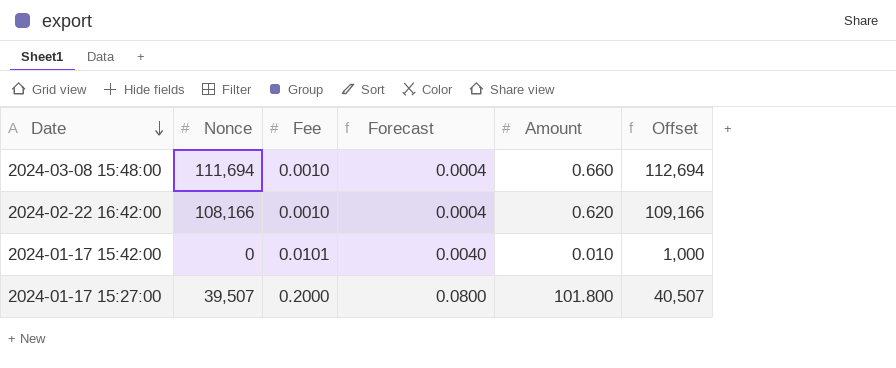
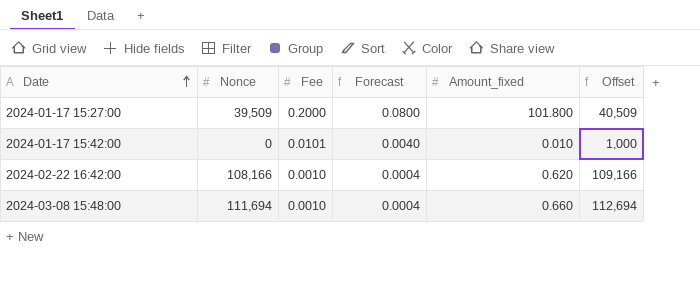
row order: Date descending -> Date ascending
column name: Amount -> Amount_fixed
2024-01-17 15:27:00 | Nonce: 39,507 -> 39,509
2024-01-17 15:27:00 | Offset: 40,507 -> 40,509

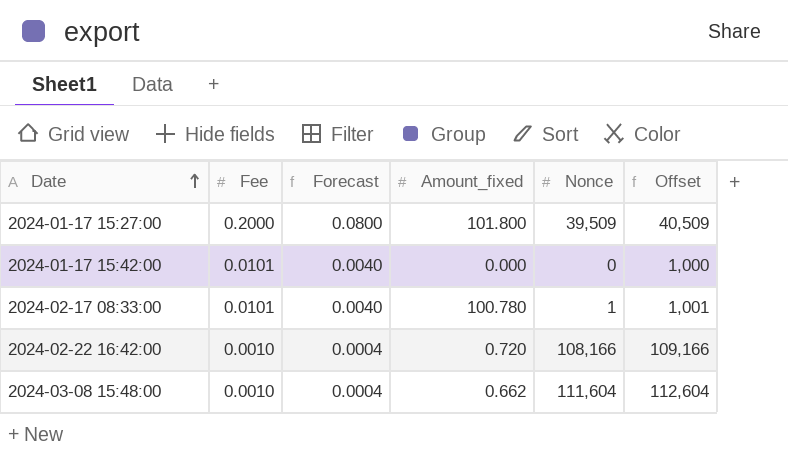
column Nonce | position: 2 -> 5
2024-01-17 15:42:00 | Amount_fixed: 0.010 -> 0.000
row 2024-02-17 08:33:00: none -> 0.0101 | 0.0040 | 100.780 | 1 | 1,001
2024-02-22 16:42:00 | Amount_fixed: 0.620 -> 0.720
2024-03-08 15:48:00 | Amount_fixed: 0.660 -> 0.662
2024-03-08 15:48:00 | Nonce: 111,694 -> 111,604
2024-03-08 15:48:00 | Offset: 112,694 -> 112,604

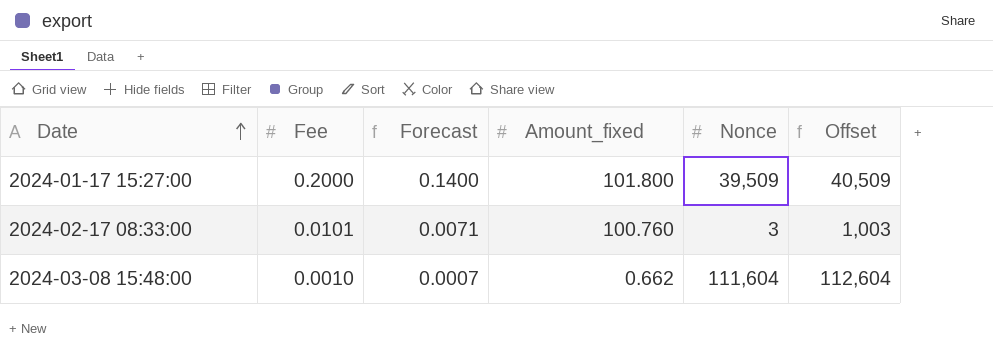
column Forecast | formula: [Fee] * 0.4 -> [Fee] * 0.7
row 2024-01-17 15:42:00: 0.0101 | 0.0040 | 0.000 | 0 | 1,000 -> none
row 2024-02-22 16:42:00: 0.0010 | 0.0004 | 0.720 | 108,166 | 109,166 -> none
2024-02-17 08:33:00 | Amount_fixed: 100.780 -> 100.760
2024-02-17 08:33:00 | Nonce: 1 -> 3
2024-02-17 08:33:00 | Offset: 1,001 -> 1,003

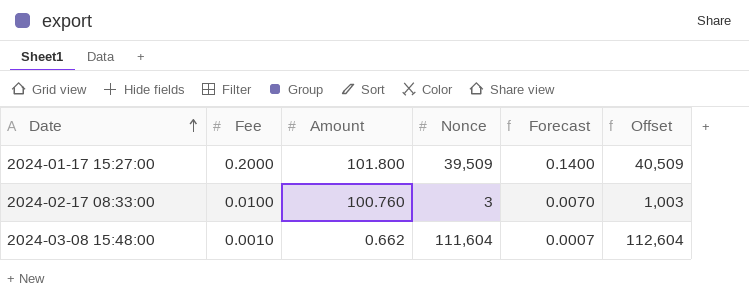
column name: Amount_fixed -> Amount
column Forecast | position: 3 -> 5
2024-02-17 08:33:00 | Fee: 0.0101 -> 0.0100
2024-02-17 08:33:00 | Forecast: 0.0071 -> 0.0070

